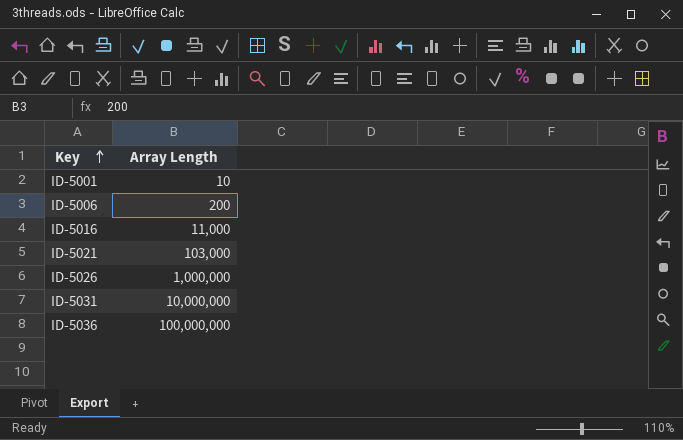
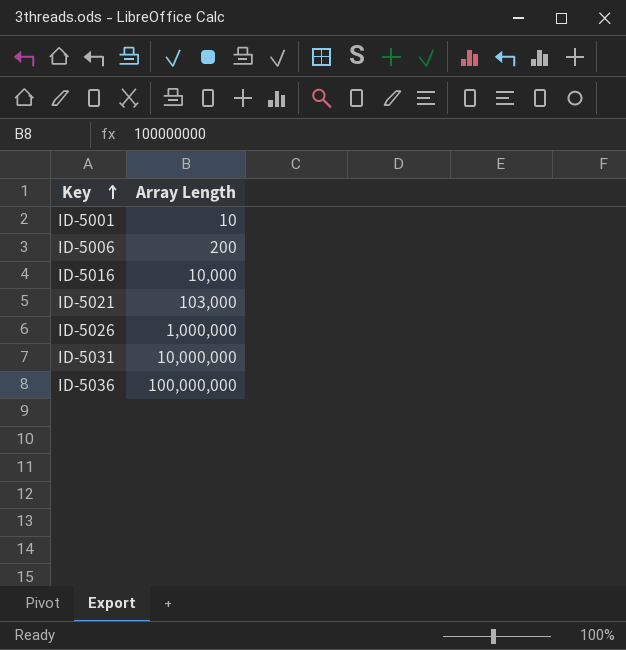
ID-5016 | Array Length: 11,000 -> 10,000

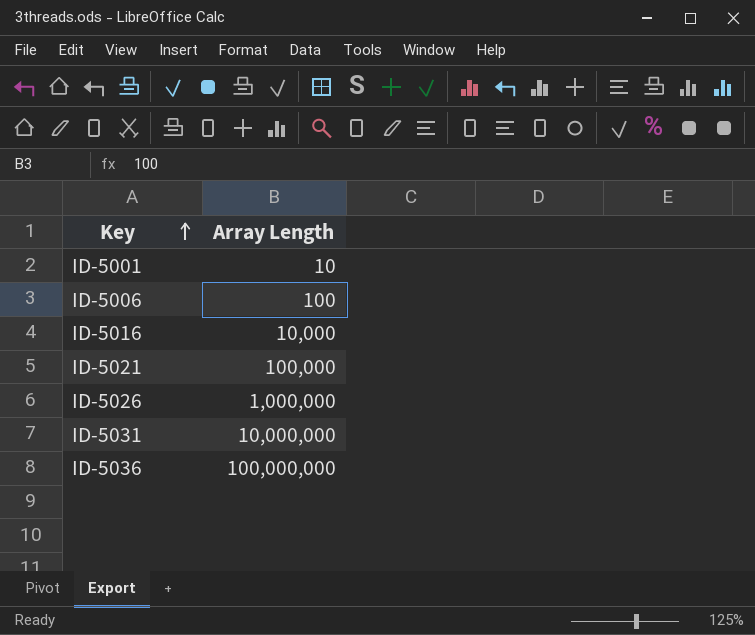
ID-5006 | Array Length: 200 -> 100
ID-5021 | Array Length: 103,000 -> 100,000

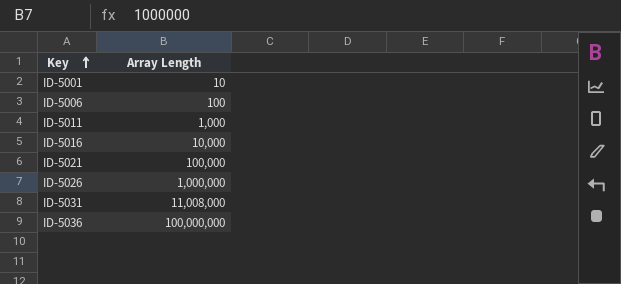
row ID-5011: none -> 1,000
ID-5031 | Array Length: 10,000,000 -> 11,008,000

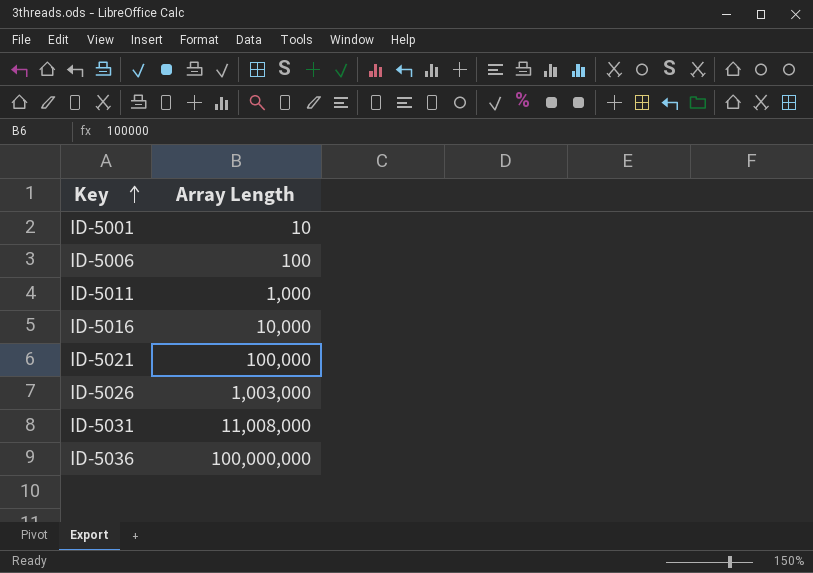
ID-5026 | Array Length: 1,000,000 -> 1,003,000

